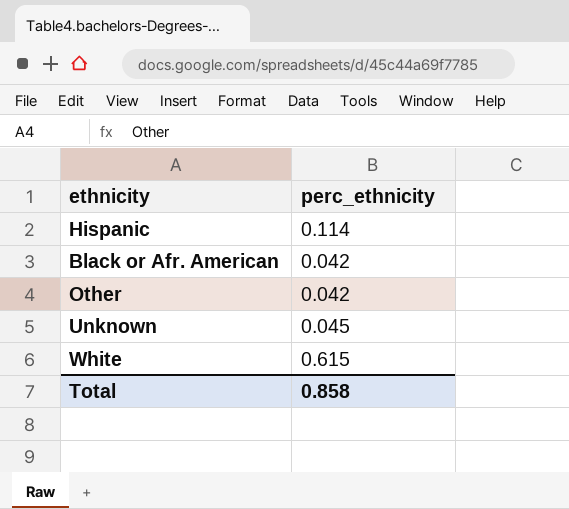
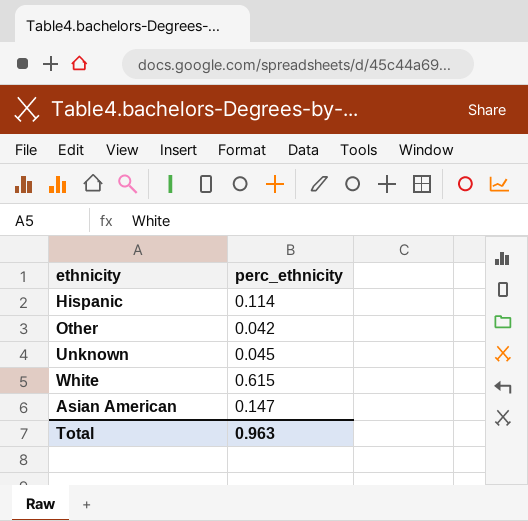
row Black or Afr. American: 0.042 -> none
row Asian American: none -> 0.147
Total | perc_ethnicity: 0.858 -> 0.963

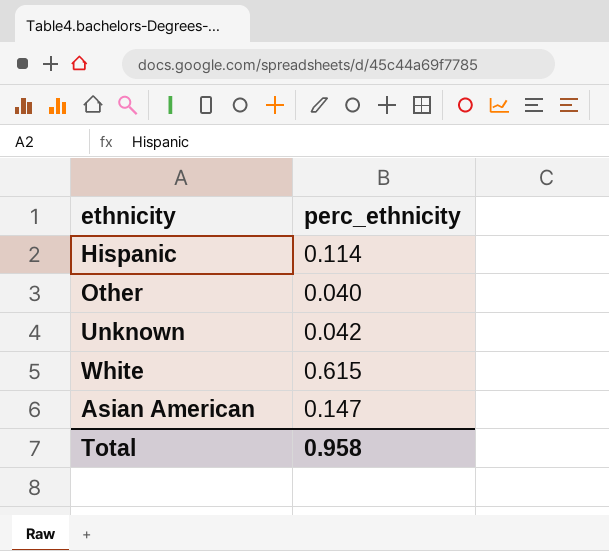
Other | perc_ethnicity: 0.042 -> 0.040
Unknown | perc_ethnicity: 0.045 -> 0.042
Total | perc_ethnicity: 0.963 -> 0.958

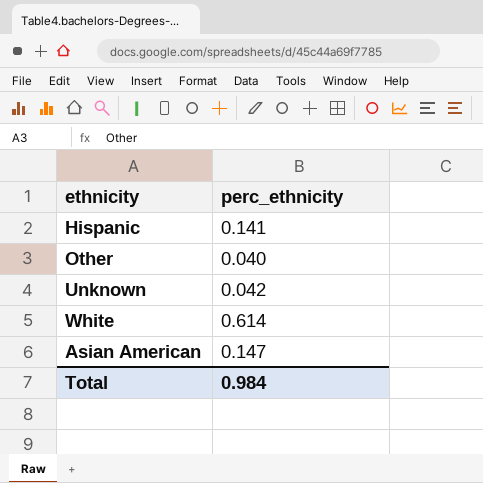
Hispanic | perc_ethnicity: 0.114 -> 0.141
White | perc_ethnicity: 0.615 -> 0.614
Total | perc_ethnicity: 0.958 -> 0.984

